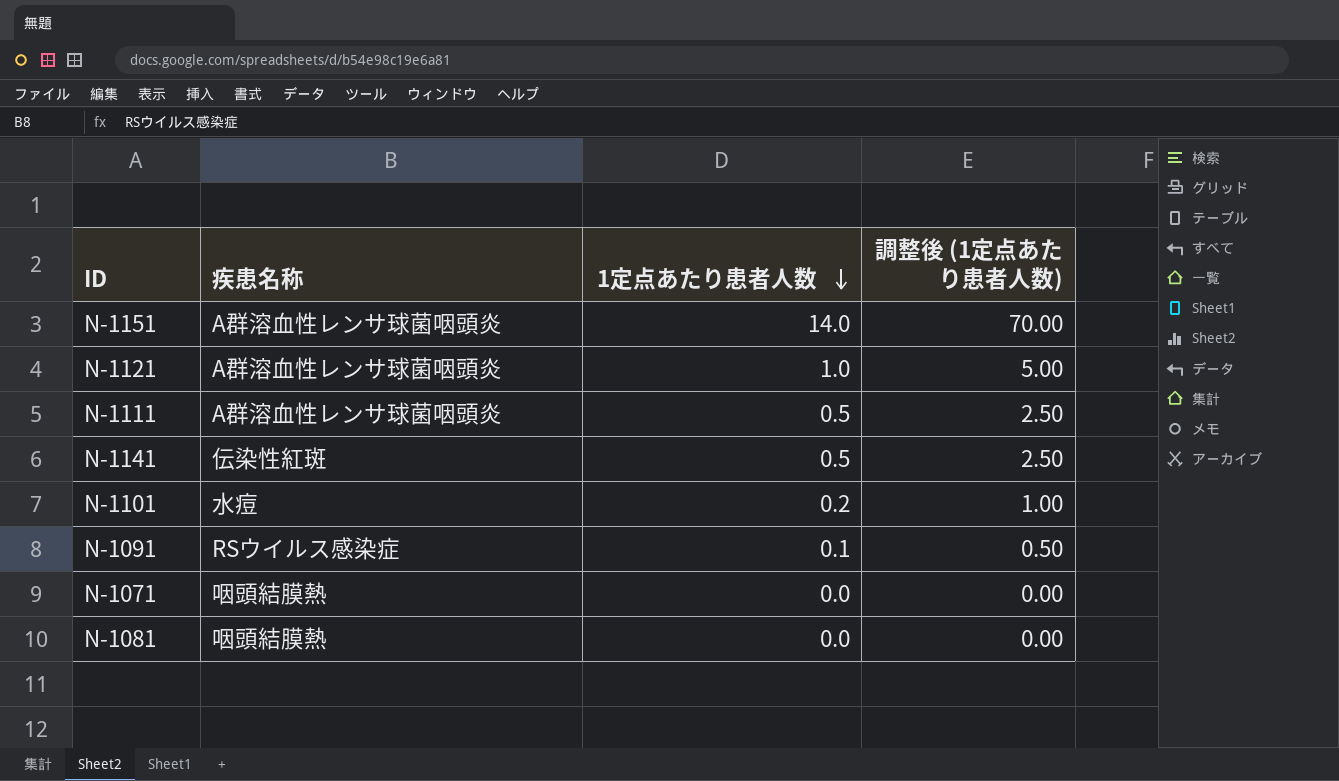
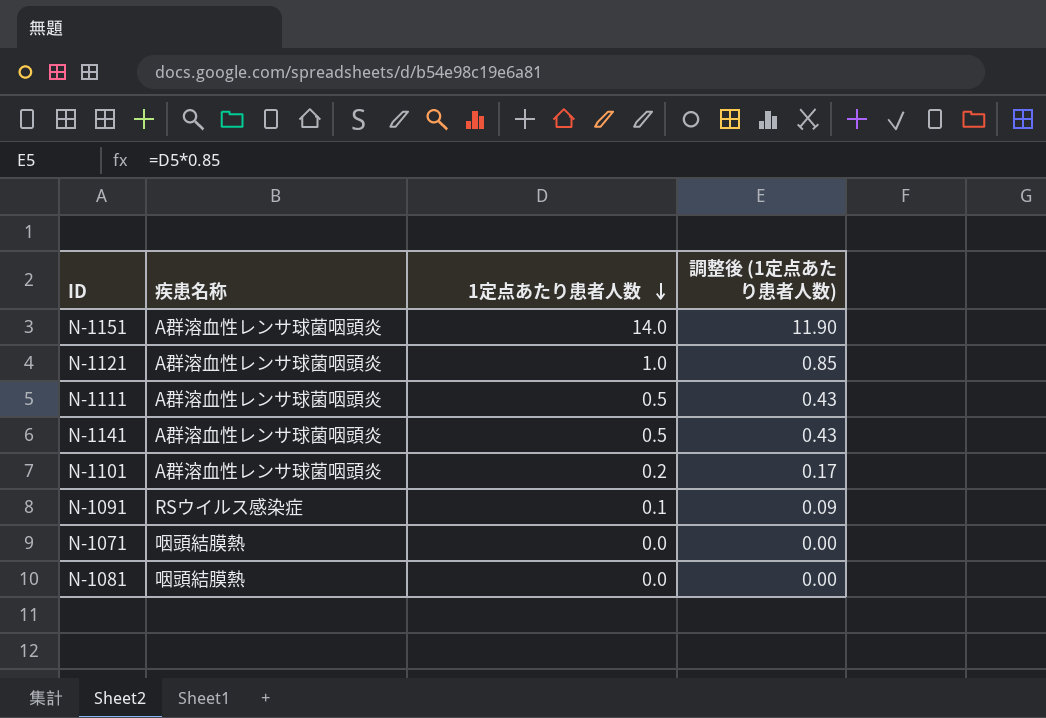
column 調整後 (1定点あたり患者人数) | formula: [1定点あたり患者人数] * 5 -> [1定点あたり患者人数] * 0.85
N-1141 | 疾患名称: 伝染性紅斑 -> A群溶血性レンサ球菌咽頭炎
N-1101 | 疾患名称: 水痘 -> A群溶血性レンサ球菌咽頭炎

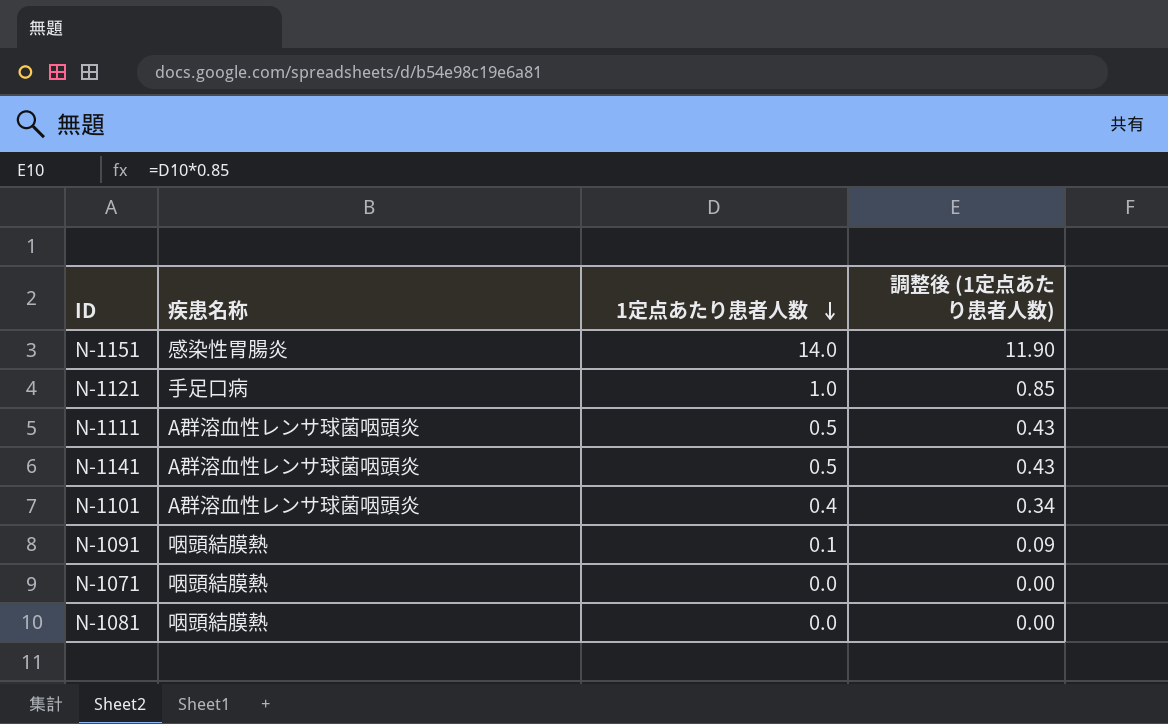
N-1151 | 疾患名称: A群溶血性レンサ球菌咽頭炎 -> 感染性胃腸炎
N-1121 | 疾患名称: A群溶血性レンサ球菌咽頭炎 -> 手足口病
N-1101 | 1定点あたり患者人数: 0.2 -> 0.4
N-1101 | 調整後 (1定点あたり患者人数): 0.17 -> 0.34
N-1091 | 疾患名称: RSウイルス感染症 -> 咽頭結膜熱

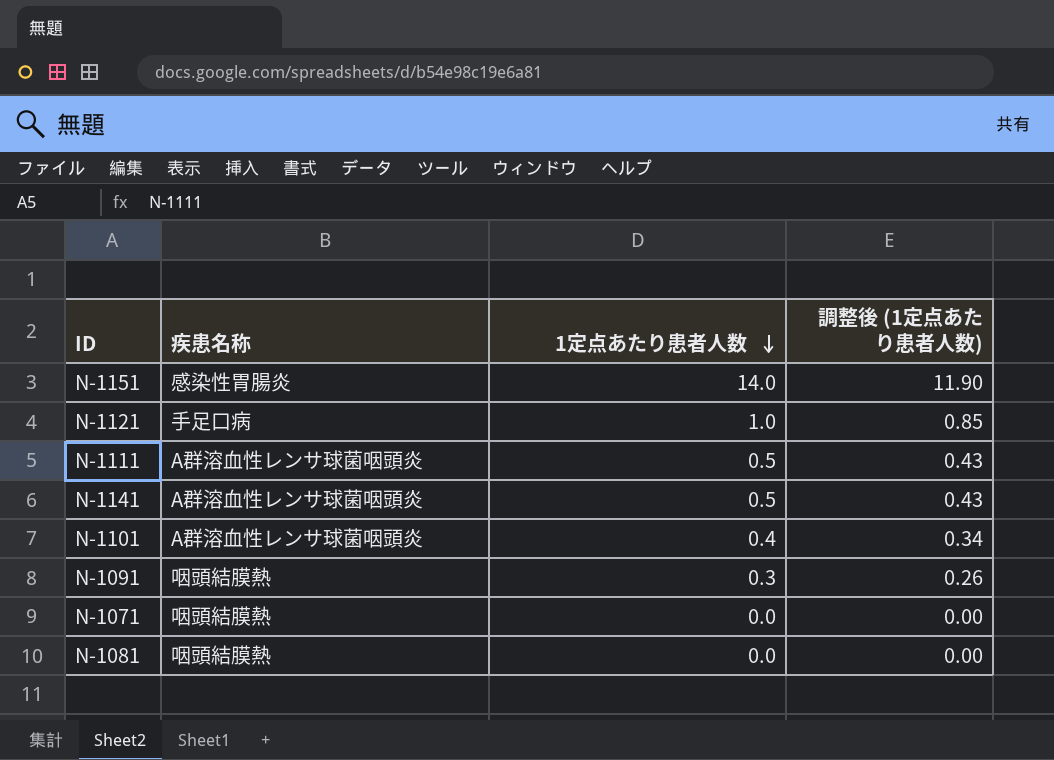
N-1091 | 1定点あたり患者人数: 0.1 -> 0.3
N-1091 | 調整後 (1定点あたり患者人数): 0.09 -> 0.26

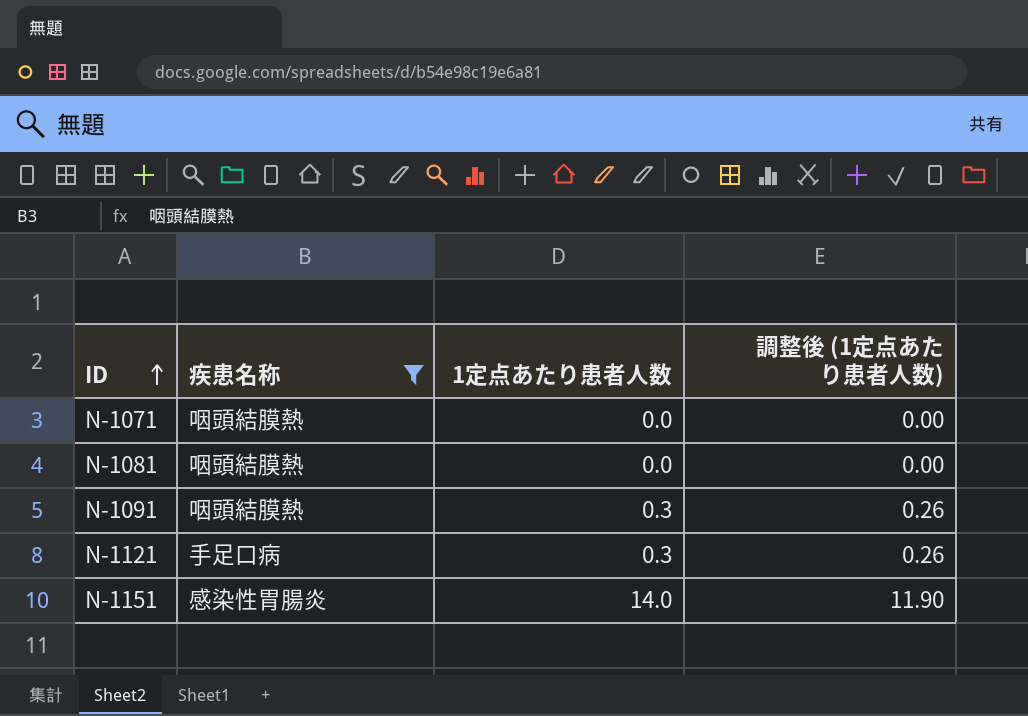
filter: none -> 疾患名称 != A群溶血性レンサ球菌咽頭炎
row order: 1定点あたり患者人数 descending -> ID ascending
N-1121 | 1定点あたり患者人数: 1.0 -> 0.3
N-1121 | 調整後 (1定点あたり患者人数): 0.85 -> 0.26

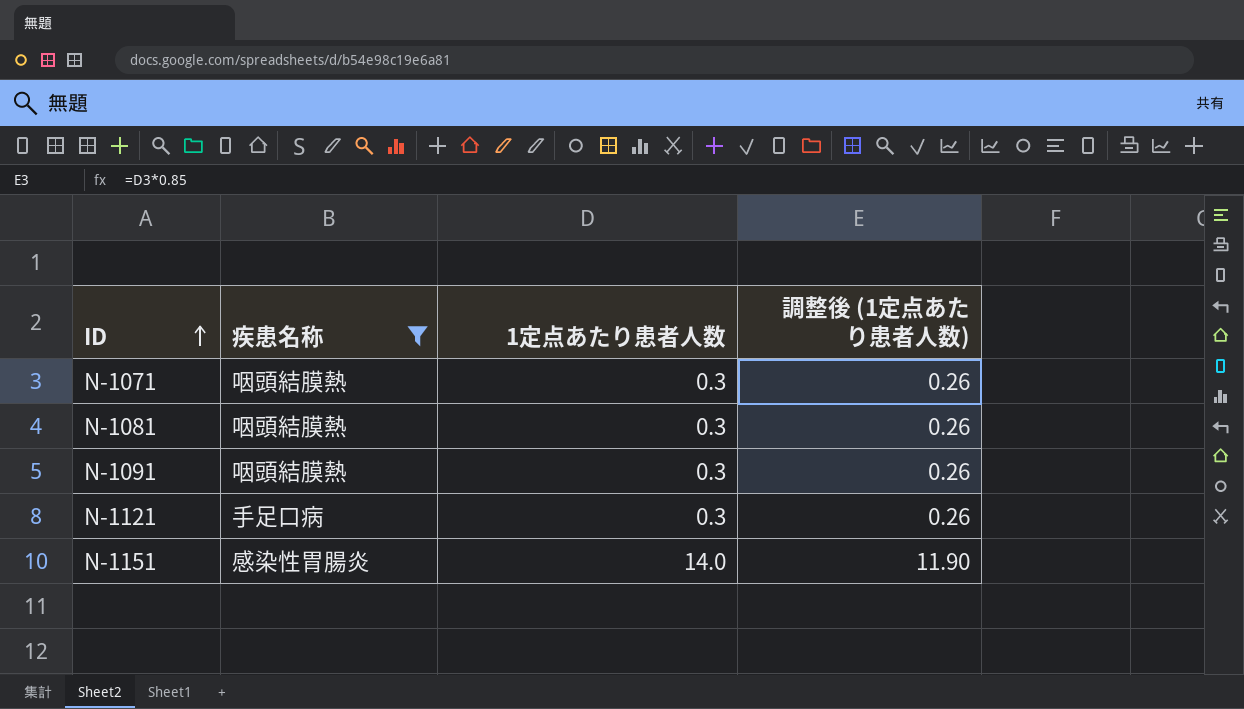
N-1071 | 1定点あたり患者人数: 0.0 -> 0.3
N-1071 | 調整後 (1定点あたり患者人数): 0.00 -> 0.26
N-1081 | 1定点あたり患者人数: 0.0 -> 0.3
N-1081 | 調整後 (1定点あたり患者人数): 0.00 -> 0.26

